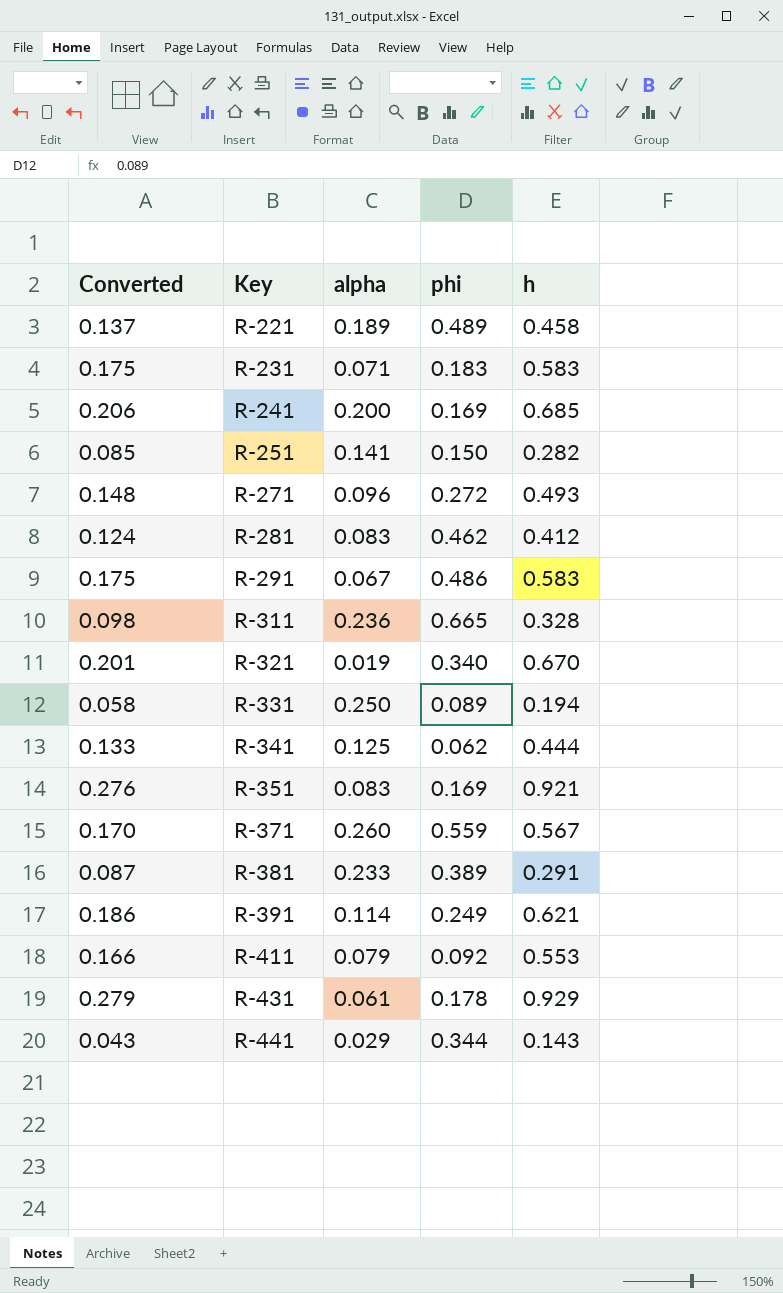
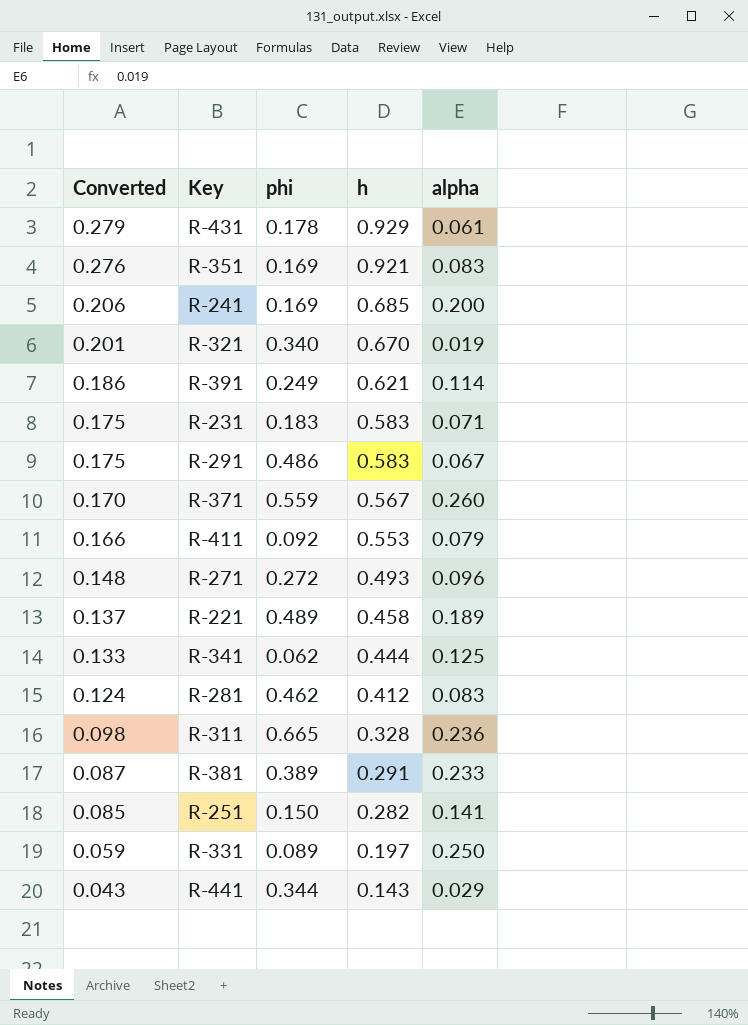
row order: Key ascending -> Converted descending
column alpha | position: 3 -> 5
R-331 | Converted: 0.058 -> 0.059
R-331 | h: 0.194 -> 0.197

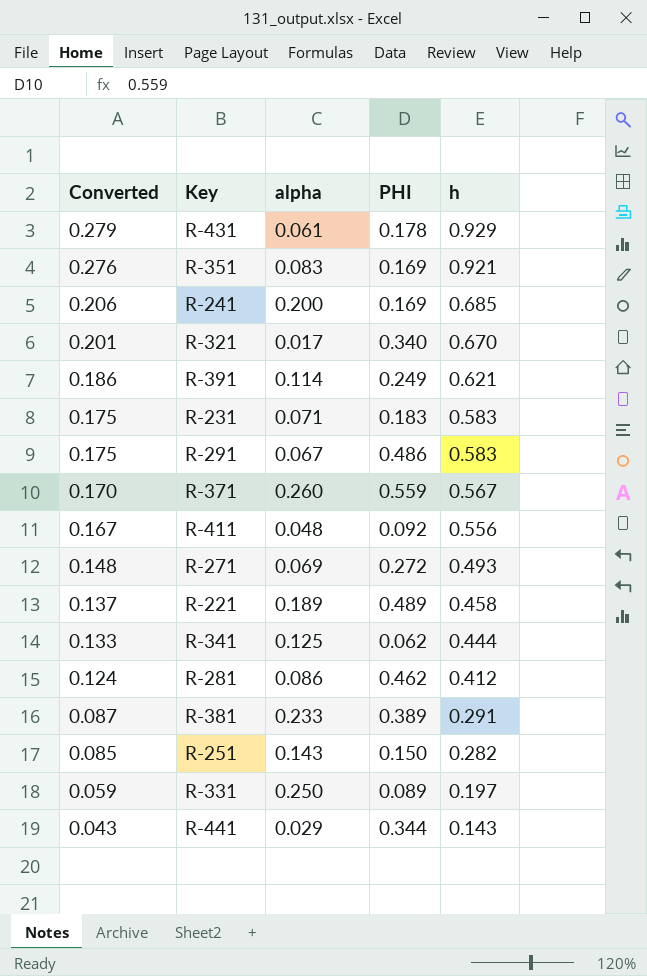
column alpha | position: 5 -> 3
column name: phi -> PHI
row R-311: 0.098 | 0.665 | 0.328 | 0.236 -> none
R-321 | alpha: 0.019 -> 0.017
R-411 | Converted: 0.166 -> 0.167
R-411 | alpha: 0.079 -> 0.048
R-411 | h: 0.553 -> 0.556
R-271 | alpha: 0.096 -> 0.069
R-281 | alpha: 0.083 -> 0.086
R-251 | alpha: 0.141 -> 0.143

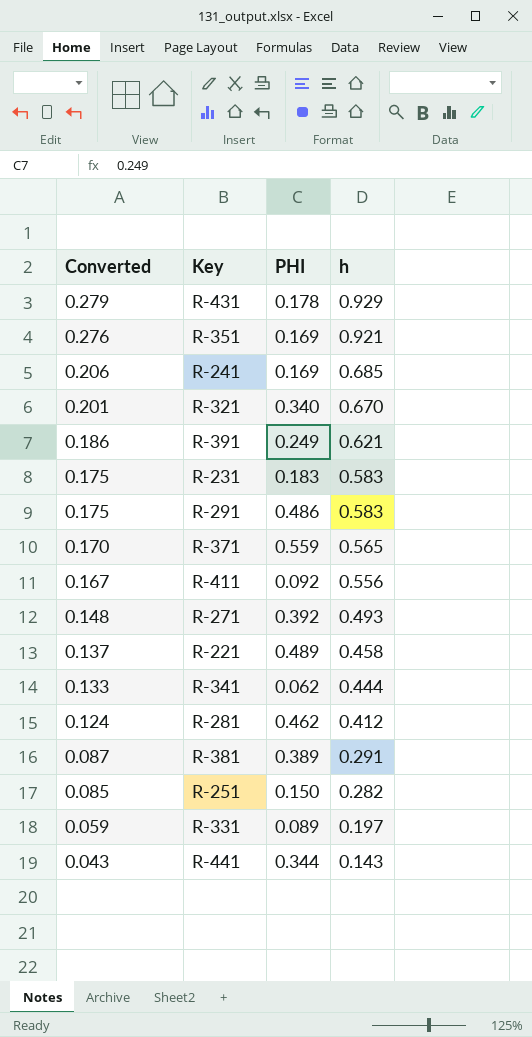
column alpha | position: 3 -> none
R-371 | h: 0.567 -> 0.565
R-271 | PHI: 0.272 -> 0.392

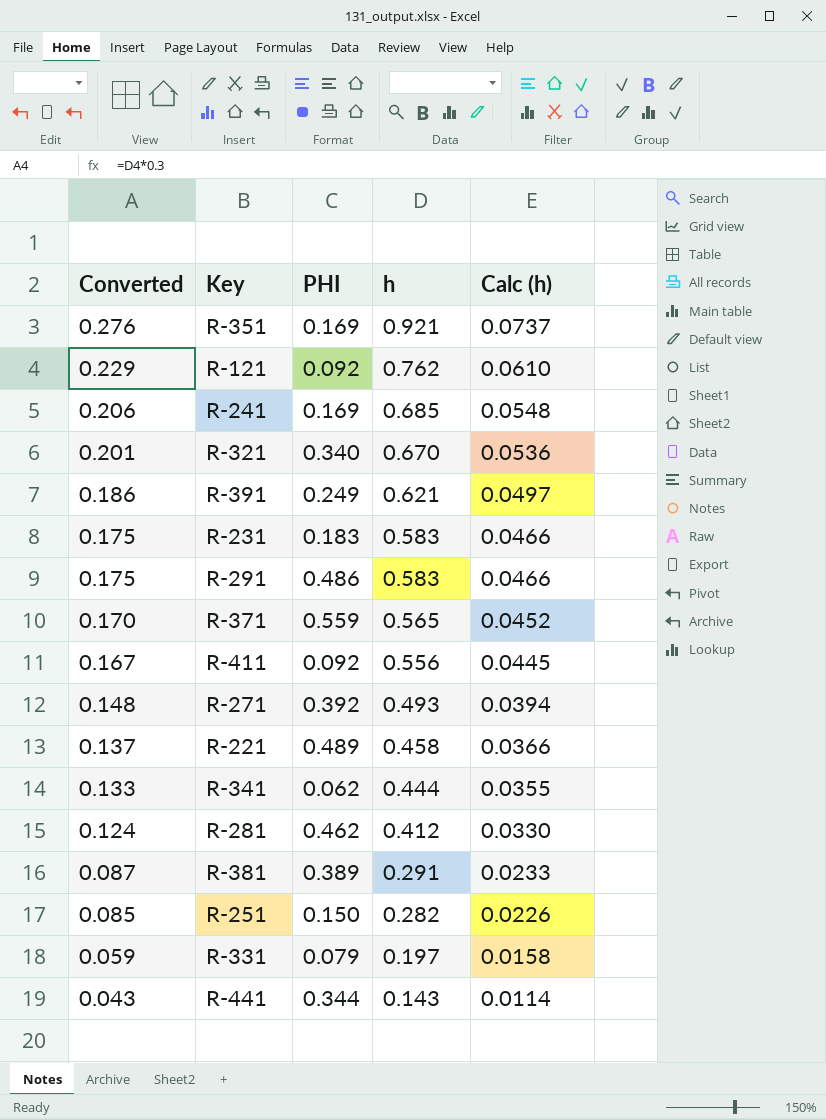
column Calc (h) | formula: none -> [h] * 0.08
row R-431: 0.279 | 0.178 | 0.929 -> none
row R-121: none -> 0.229 | 0.092 | 0.762 | 0.0610
R-331 | PHI: 0.089 -> 0.079

